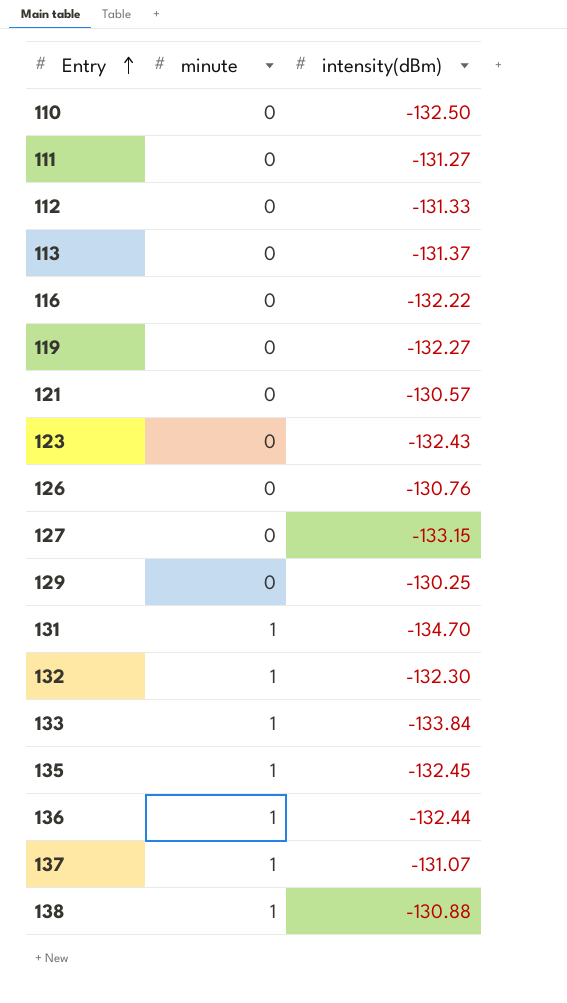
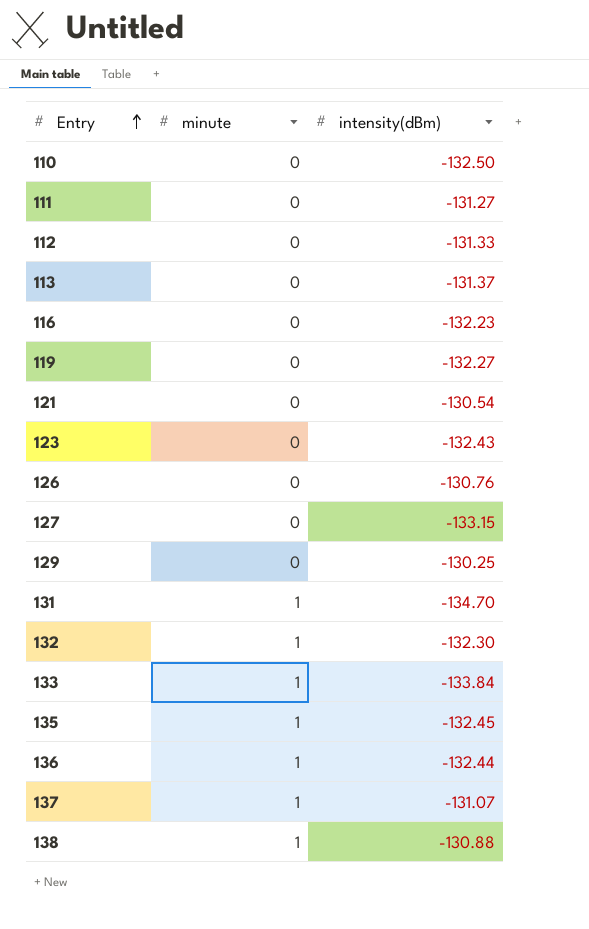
116 | intensity(dBm): -132.22 -> -132.23
121 | intensity(dBm): -130.57 -> -130.54

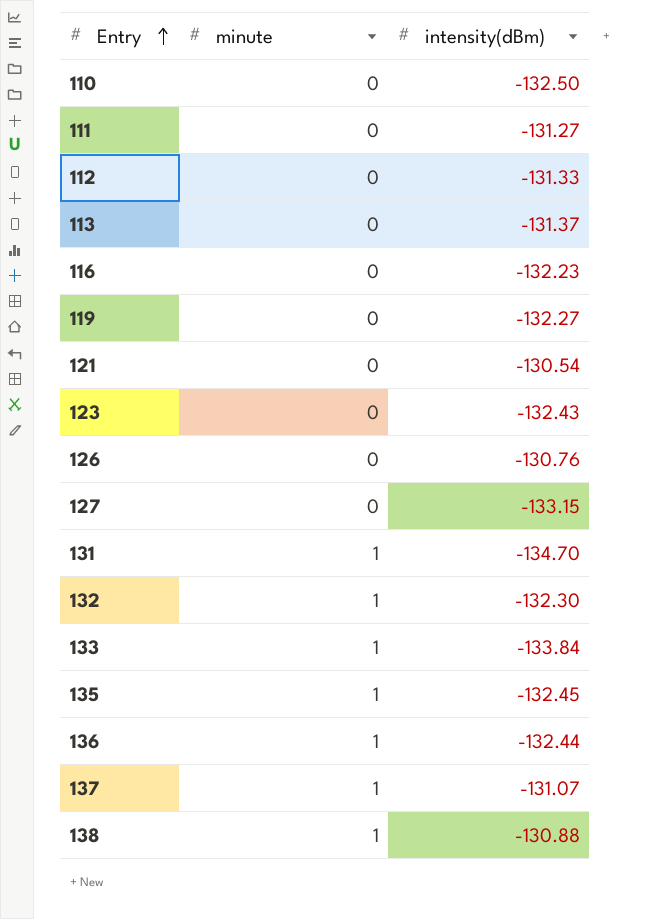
row 129: 0 | -130.25 -> none

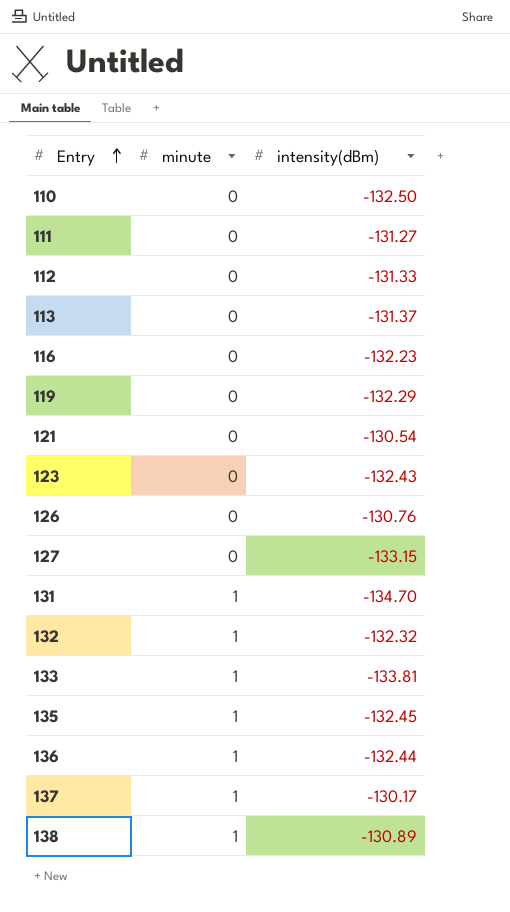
119 | intensity(dBm): -132.27 -> -132.29
132 | intensity(dBm): -132.30 -> -132.32
133 | intensity(dBm): -133.84 -> -133.81
137 | intensity(dBm): -131.07 -> -130.17
138 | intensity(dBm): -130.88 -> -130.89

